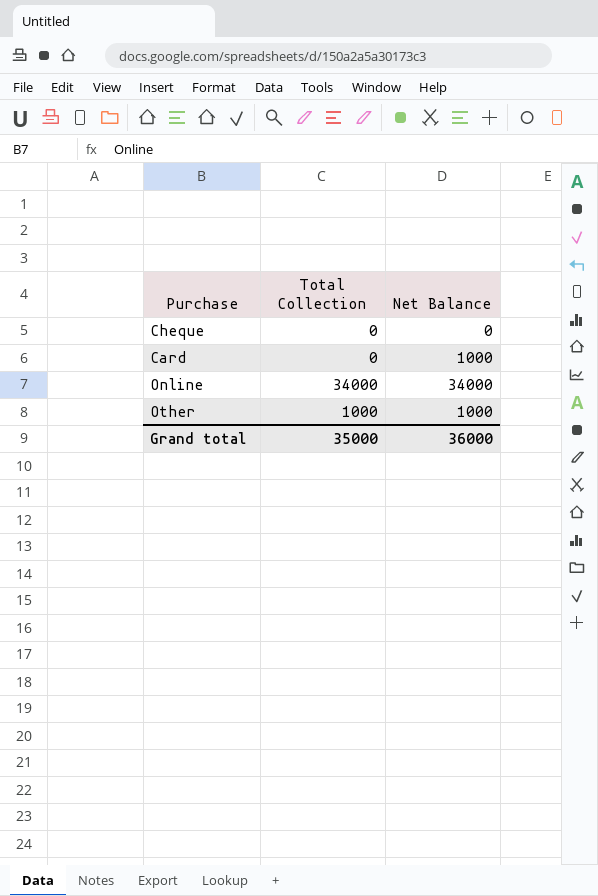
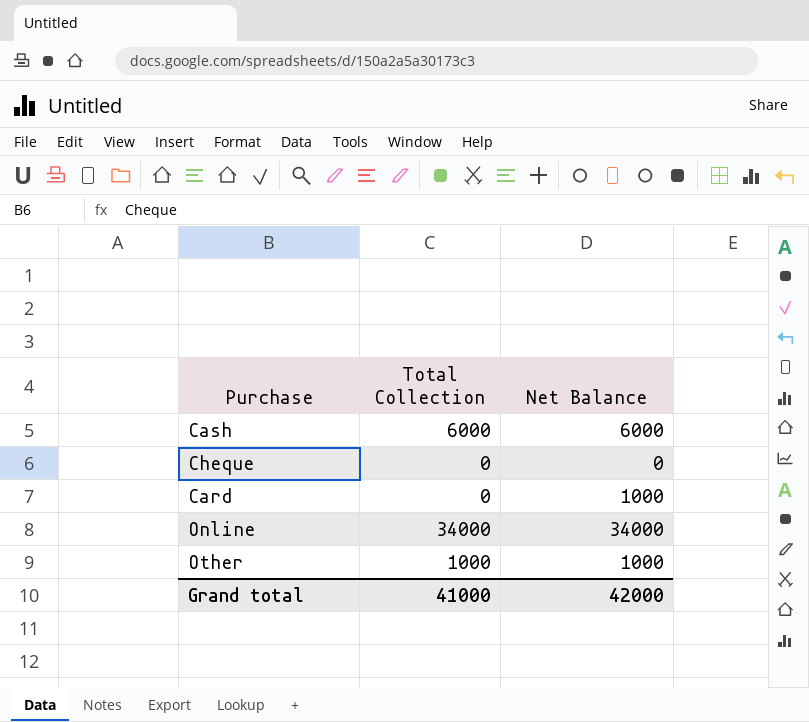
row Cash: none -> 6000 | 6000
Grand total | Total Collection: 35000 -> 41000
Grand total | Net Balance: 36000 -> 42000

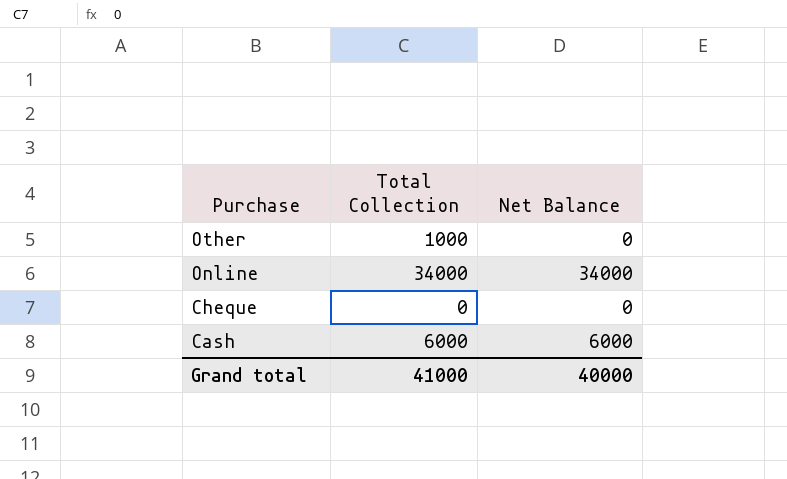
row order: none -> Purchase descending
row Card: 0 | 1000 -> none
Other | Net Balance: 1000 -> 0
Grand total | Net Balance: 42000 -> 40000

